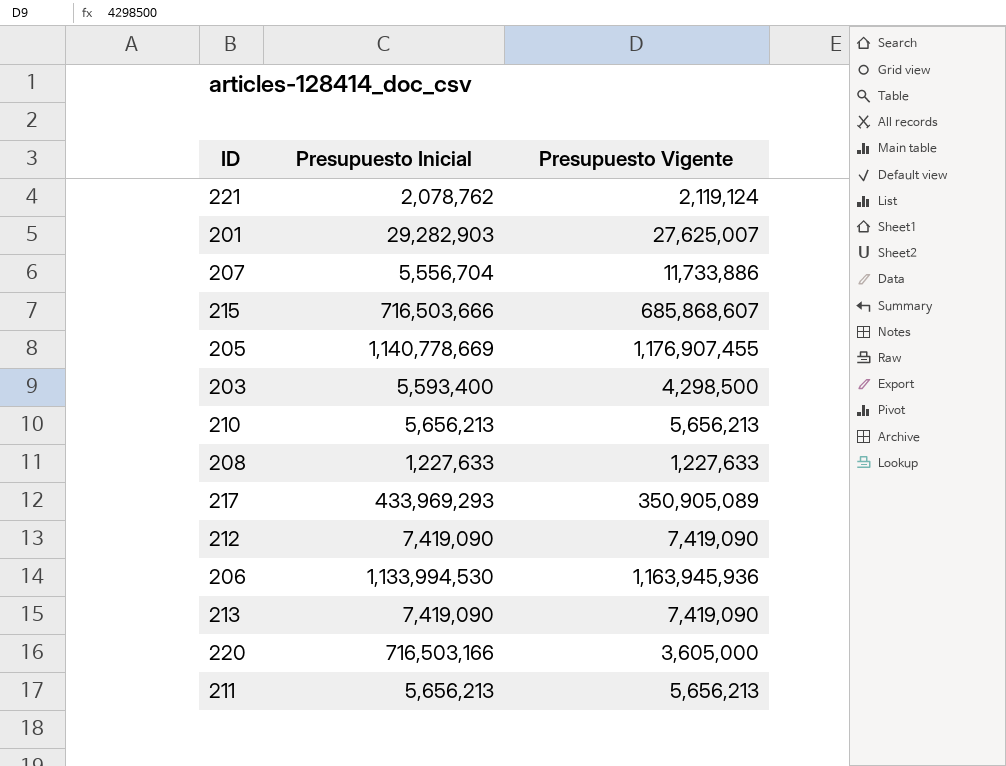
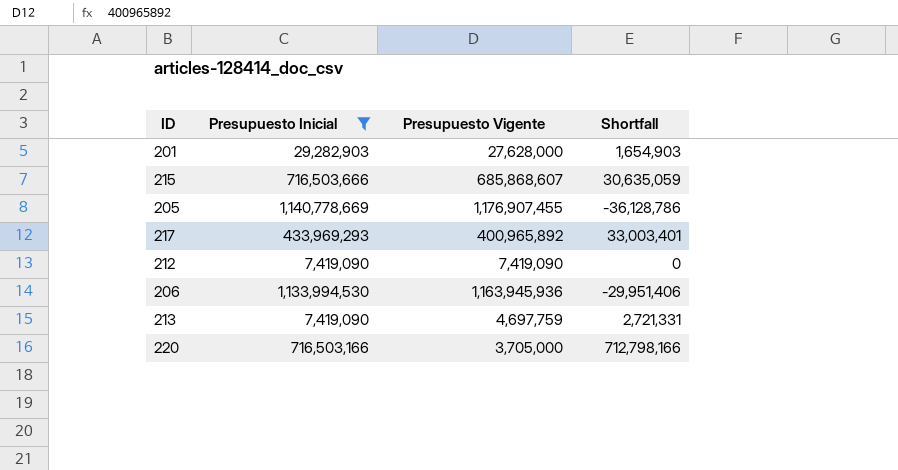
filter: none -> Presupuesto Inicial >= 7,419,090
column Shortfall | formula: none -> [Presupuesto Inicial] - [Presupuesto Vigente]
201 | Presupuesto Vigente: 27,625,007 -> 27,628,000
217 | Presupuesto Vigente: 350,905,089 -> 400,965,892
213 | Presupuesto Vigente: 7,419,090 -> 4,697,759
220 | Presupuesto Vigente: 3,605,000 -> 3,705,000

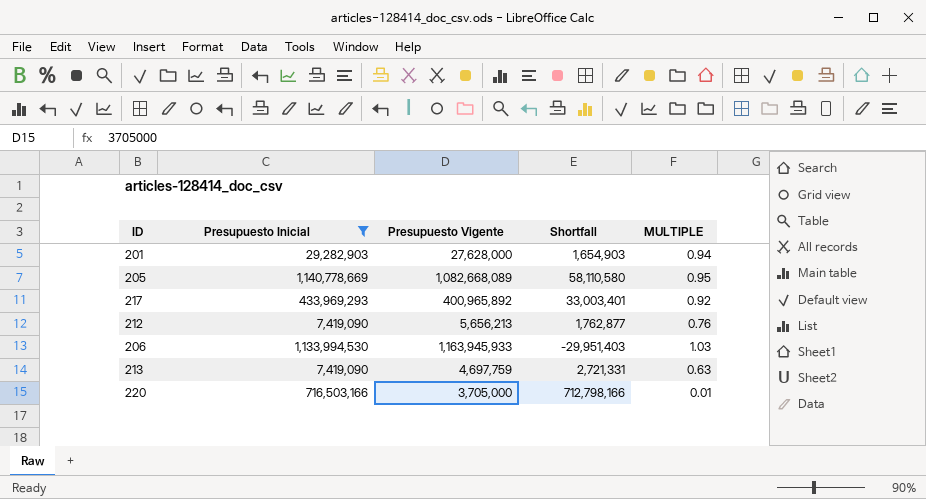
column MULTIPLE | formula: none -> [Presupuesto Vigente] / [Presupuesto Inicial]
row 215: 716,503,666 | 685,868,607 | 30,635,059 -> none
205 | Presupuesto Vigente: 1,176,907,455 -> 1,082,668,089
205 | Shortfall: -36,128,786 -> 58,110,580
212 | Presupuesto Vigente: 7,419,090 -> 5,656,213
212 | Shortfall: 0 -> 1,762,877
206 | Presupuesto Vigente: 1,163,945,936 -> 1,163,945,933
206 | Shortfall: -29,951,406 -> -29,951,403

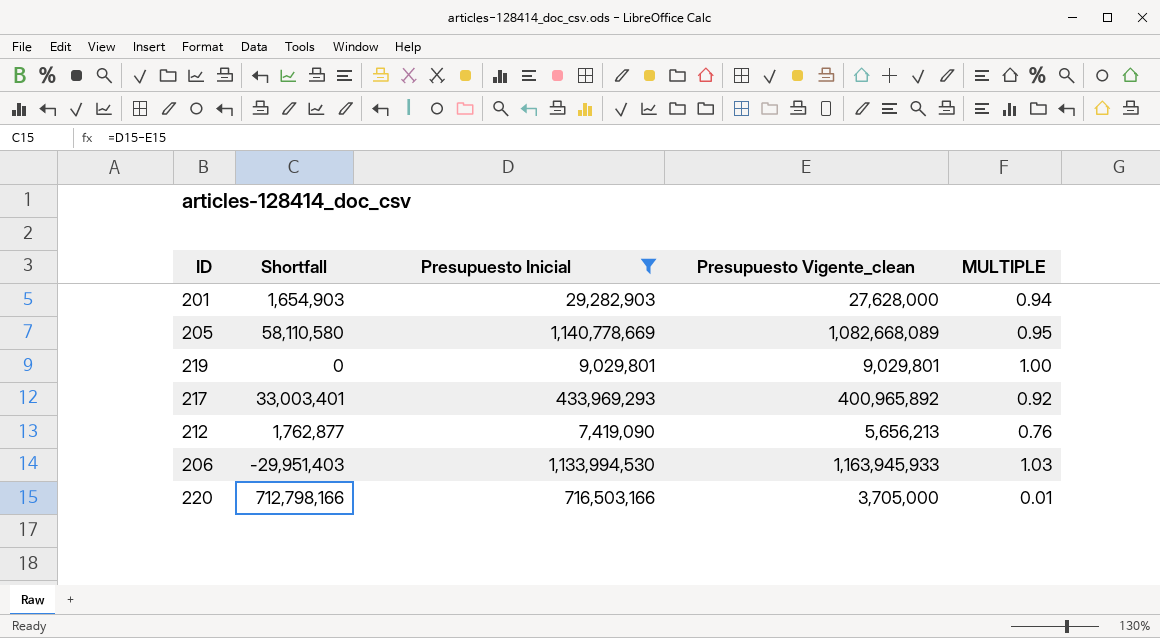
column Shortfall | position: 4 -> 2
column name: Presupuesto Vigente -> Presupuesto Vigente_clean
row 213: 7,419,090 | 4,697,759 | 2,721,331 | 0.63 -> none
row 219: none -> 0 | 9,029,801 | 9,029,801 | 1.00

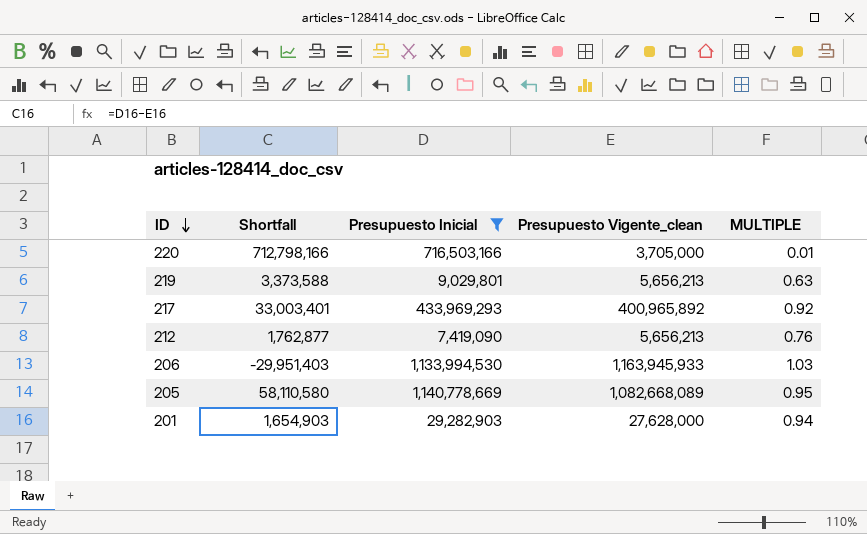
row order: none -> ID descending
219 | Shortfall: 0 -> 3,373,588
219 | Presupuesto Vigente_clean: 9,029,801 -> 5,656,213
219 | MULTIPLE: 1.00 -> 0.63

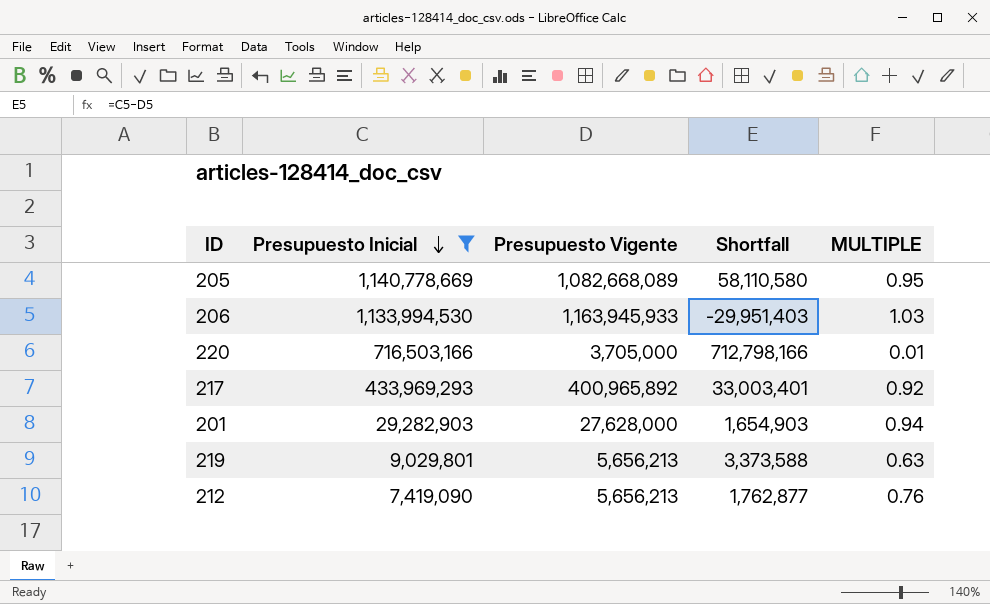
row order: ID descending -> Presupuesto Inicial descending
column name: Presupuesto Vigente_clean -> Presupuesto Vigente
column Shortfall | position: 2 -> 4

